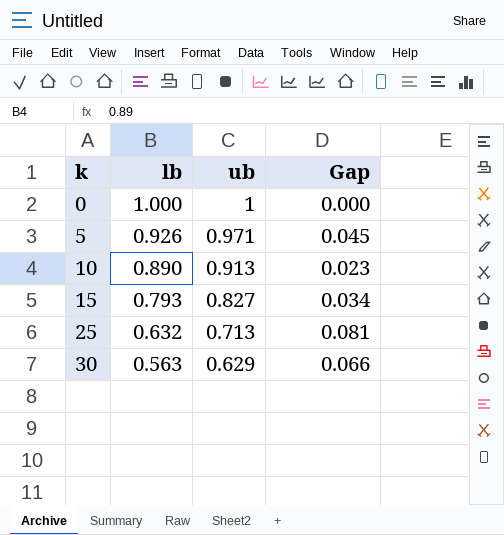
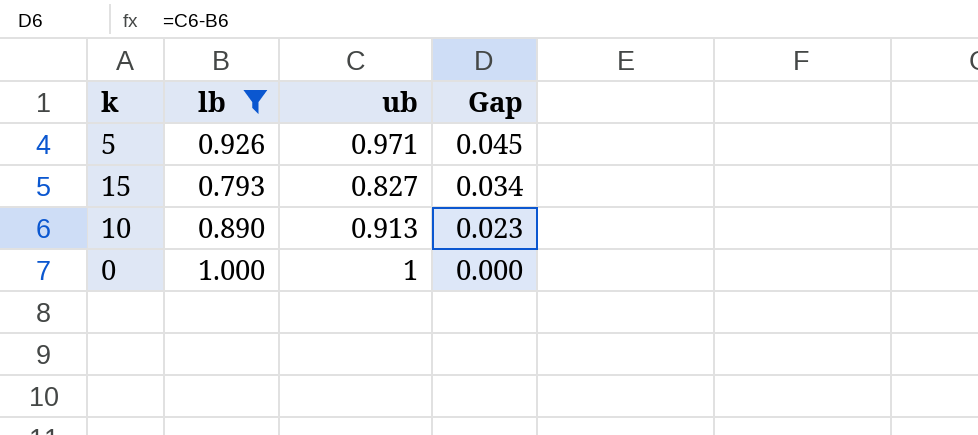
filter: none -> lb >= 0.793
row order: k ascending -> Gap descending

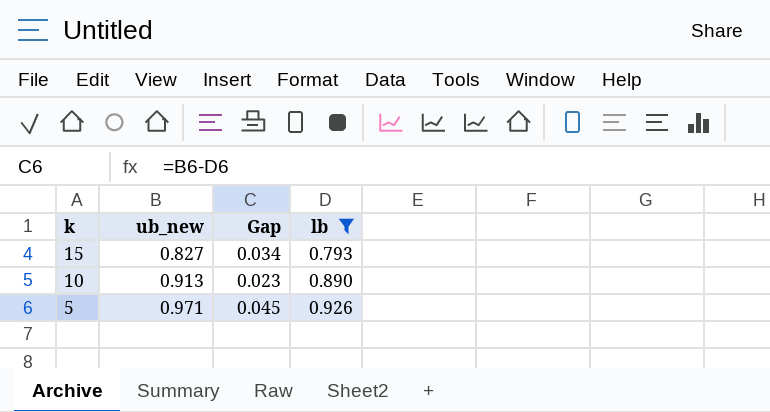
row order: Gap descending -> k descending
column name: ub -> ub_new
column lb | position: 2 -> 4
row 0: 1.000 | 1 | 0.000 -> none

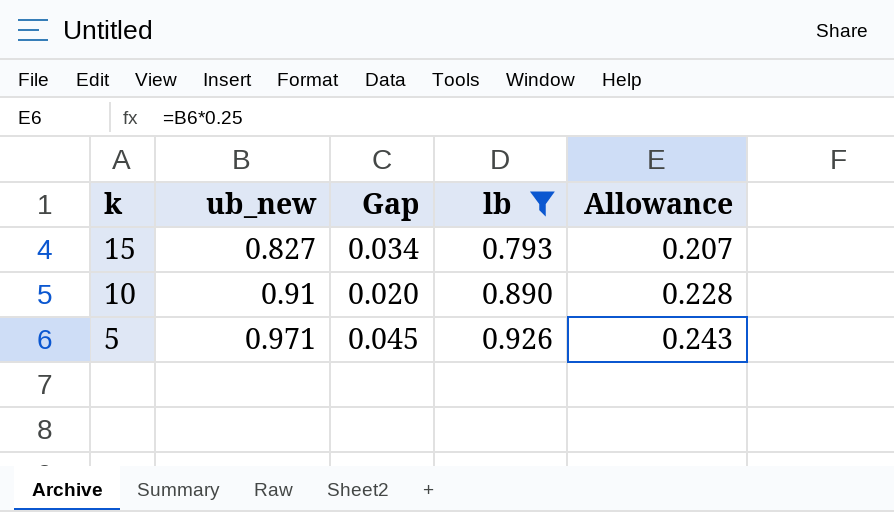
column Allowance | formula: none -> [ub_new] * 0.25
10 | ub_new: 0.913 -> 0.91
10 | Gap: 0.023 -> 0.020

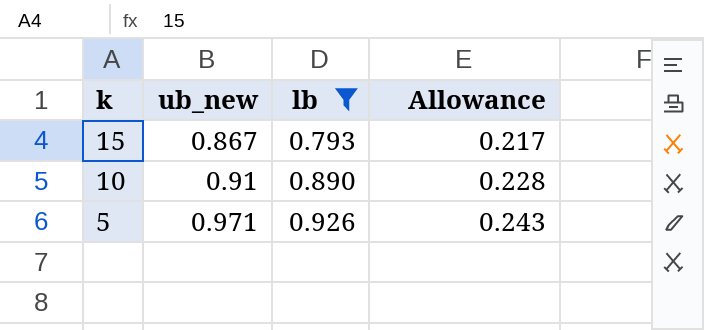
column Gap | formula: [ub_new] - [lb] -> none
15 | ub_new: 0.827 -> 0.867
15 | Allowance: 0.207 -> 0.217

